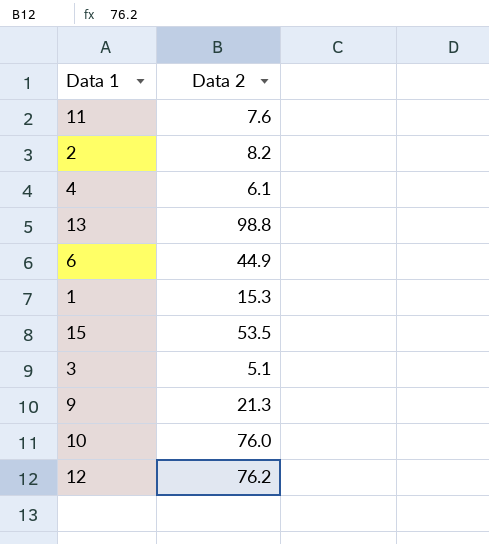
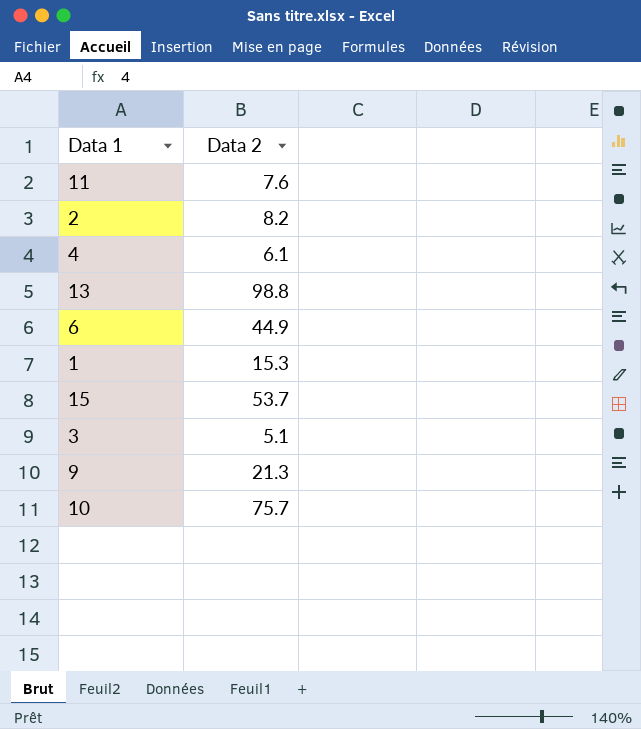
row 12: 76.2 -> none
15 | Data 2: 53.5 -> 53.7
10 | Data 2: 76.0 -> 75.7

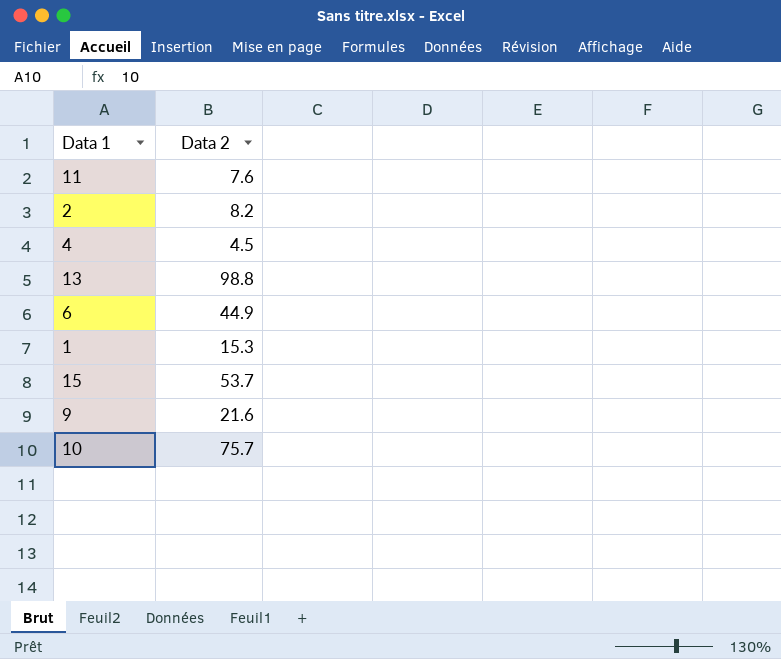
row 3: 5.1 -> none
4 | Data 2: 6.1 -> 4.5
9 | Data 2: 21.3 -> 21.6

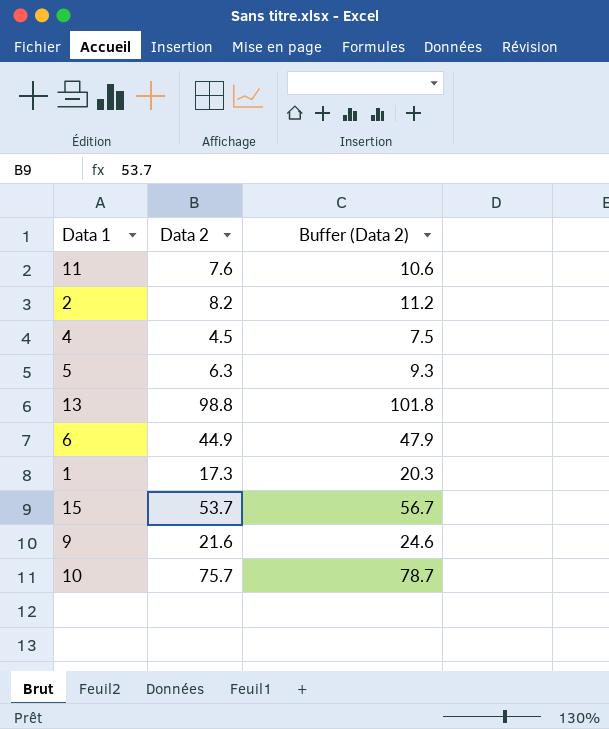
column Buffer (Data 2) | formula: none -> [Data 2] + 3
row 5: none -> 6.3 | 9.3
1 | Data 2: 15.3 -> 17.3

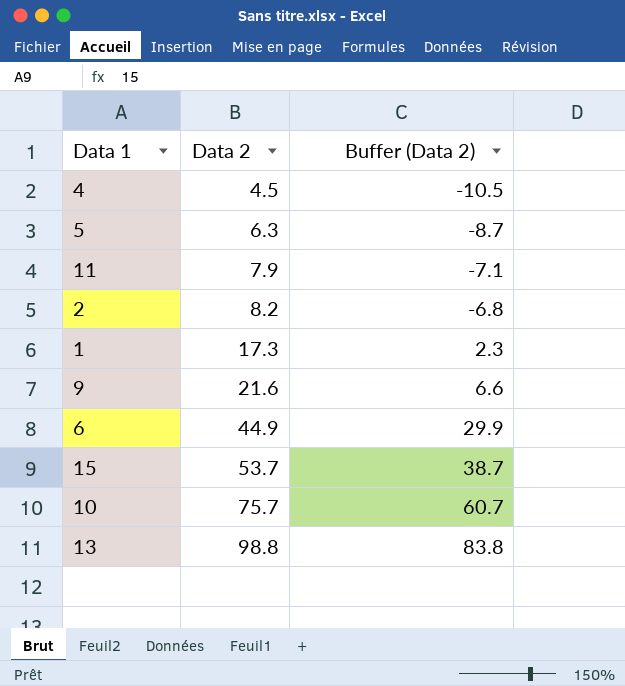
row order: none -> Data 2 ascending
column Buffer (Data 2) | formula: [Data 2] + 3 -> [Data 2] - 15
11 | Data 2: 7.6 -> 7.9

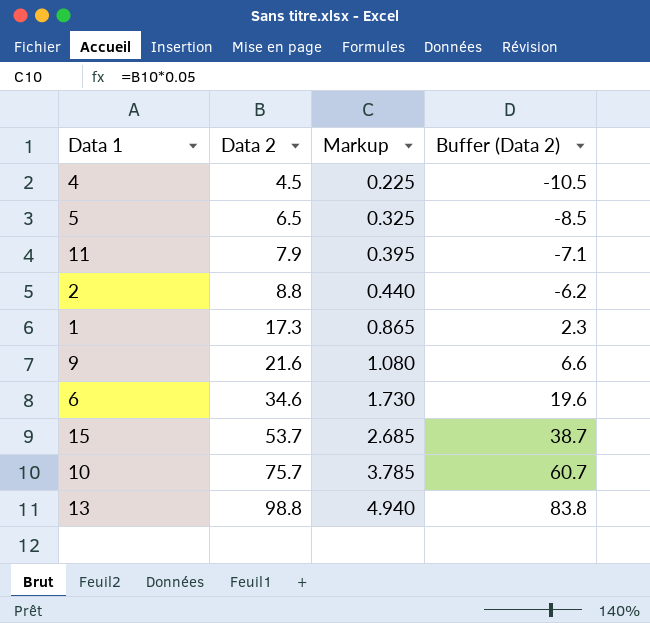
column Markup | formula: none -> [Data 2] * 0.05
5 | Data 2: 6.3 -> 6.5
5 | Buffer (Data 2): -8.7 -> -8.5
2 | Data 2: 8.2 -> 8.8
2 | Buffer (Data 2): -6.8 -> -6.2
6 | Data 2: 44.9 -> 34.6
6 | Buffer (Data 2): 29.9 -> 19.6

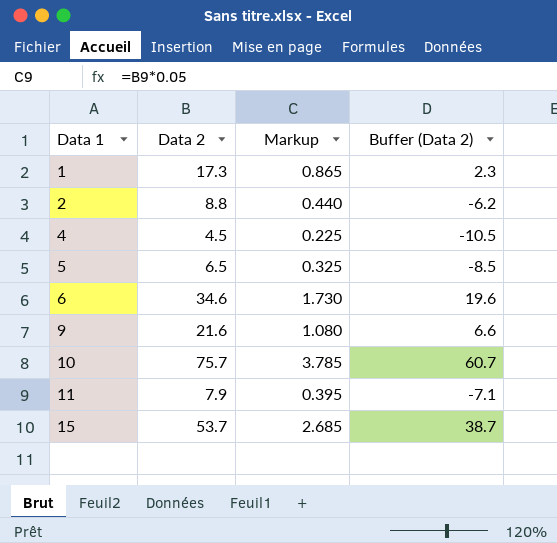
row order: Data 2 ascending -> Data 1 ascending
row 13: 98.8 | 4.940 | 83.8 -> none

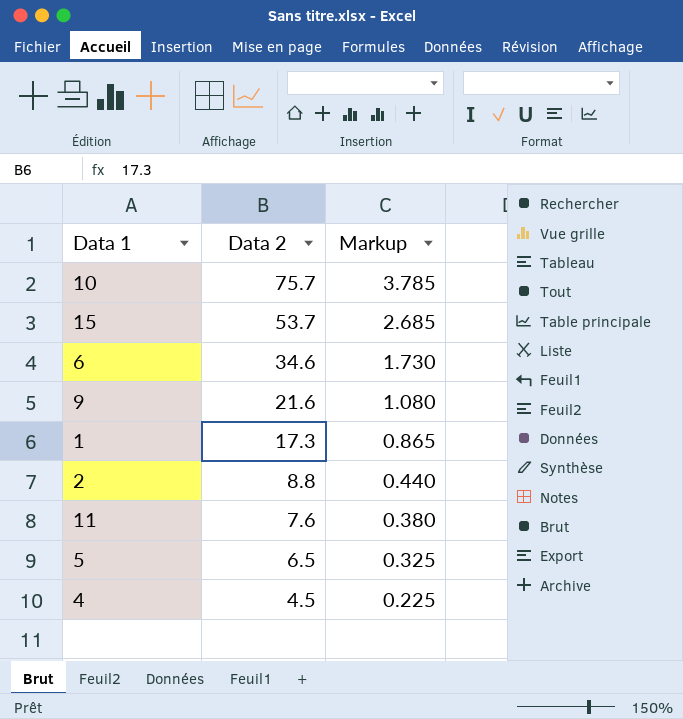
row order: Data 1 ascending -> Data 2 descending
column Buffer (Data 2) | formula: [Data 2] - 15 -> none
11 | Data 2: 7.9 -> 7.6
11 | Markup: 0.395 -> 0.380

